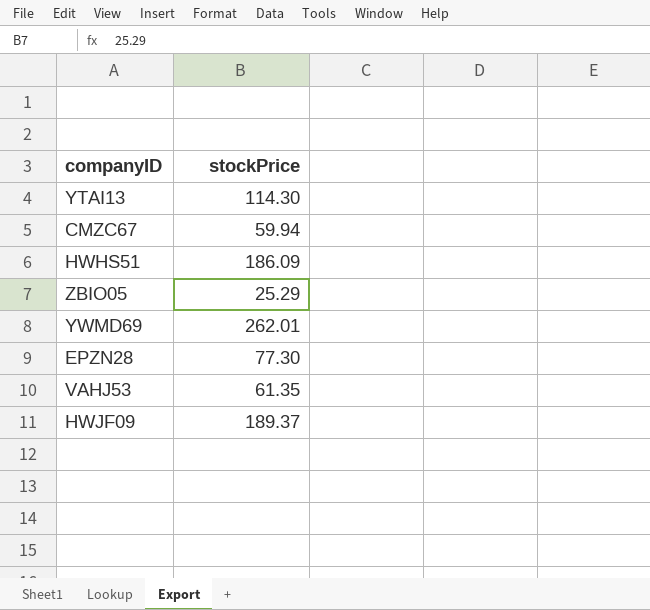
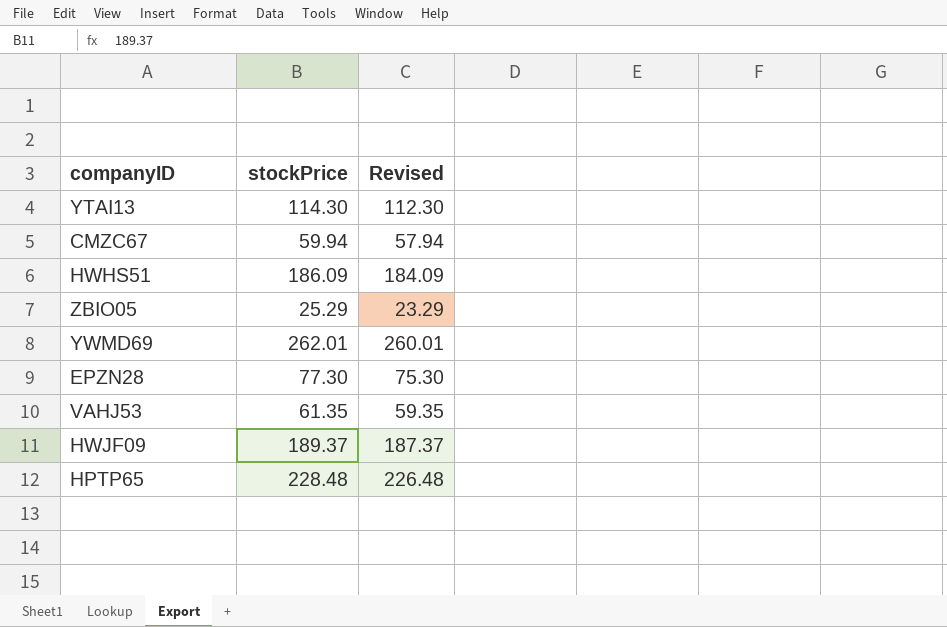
column Revised | formula: none -> [stockPrice] - 2
row HPTP65: none -> 228.48 | 226.48

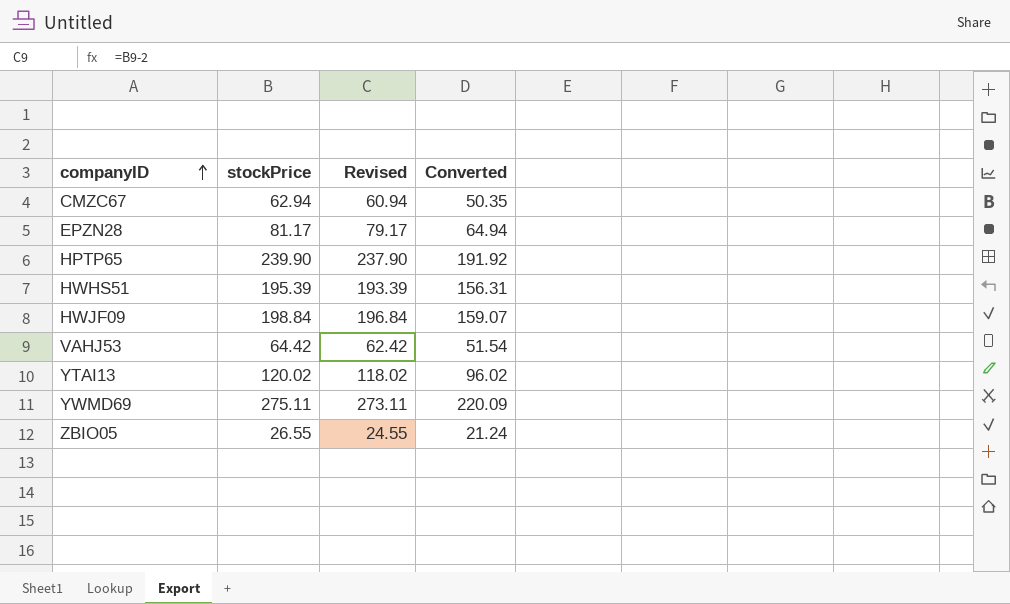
row order: none -> companyID ascending
column Converted | formula: none -> [stockPrice] * 0.8
CMZC67 | stockPrice: 59.94 -> 62.94
CMZC67 | Revised: 57.94 -> 60.94
EPZN28 | stockPrice: 77.30 -> 81.17
EPZN28 | Revised: 75.30 -> 79.17
HPTP65 | stockPrice: 228.48 -> 239.90
HPTP65 | Revised: 226.48 -> 237.90
HWHS51 | stockPrice: 186.09 -> 195.39
HWHS51 | Revised: 184.09 -> 193.39
HWJF09 | stockPrice: 189.37 -> 198.84
HWJF09 | Revised: 187.37 -> 196.84
VAHJ53 | stockPrice: 61.35 -> 64.42
VAHJ53 | Revised: 59.35 -> 62.42
YTAI13 | stockPrice: 114.30 -> 120.02
YTAI13 | Revised: 112.30 -> 118.02
YWMD69 | stockPrice: 262.01 -> 275.11
YWMD69 | Revised: 260.01 -> 273.11
ZBIO05 | stockPrice: 25.29 -> 26.55
ZBIO05 | Revised: 23.29 -> 24.55

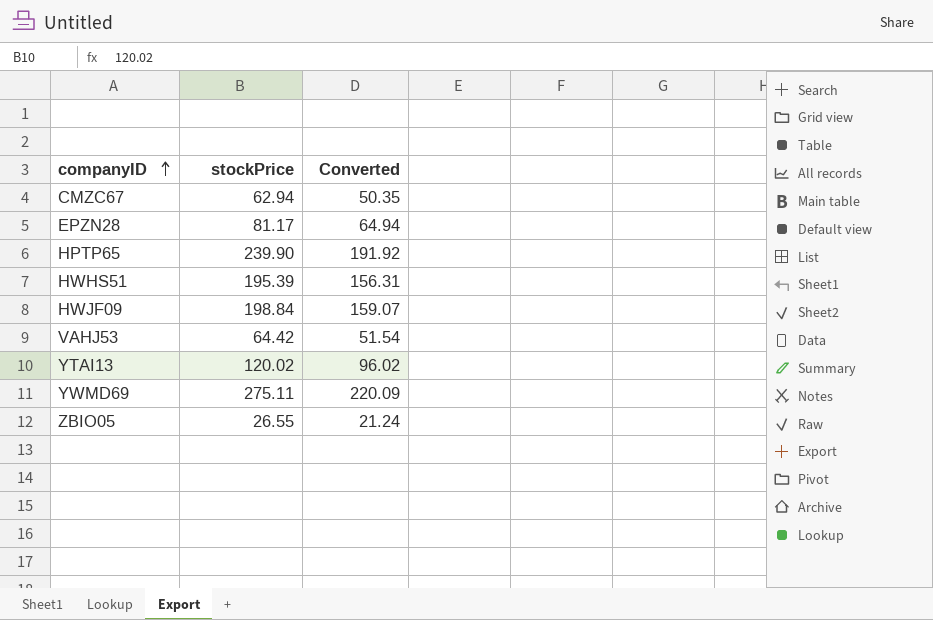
column Revised | formula: [stockPrice] - 2 -> none

